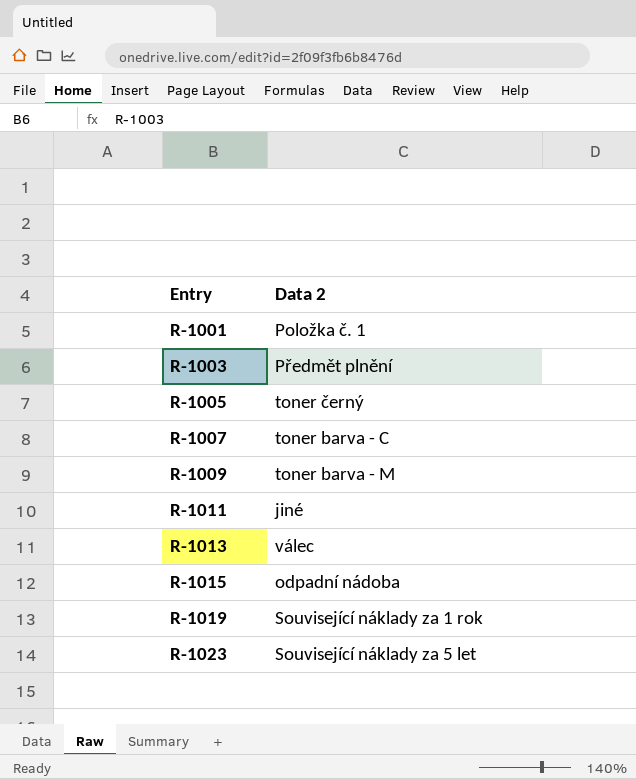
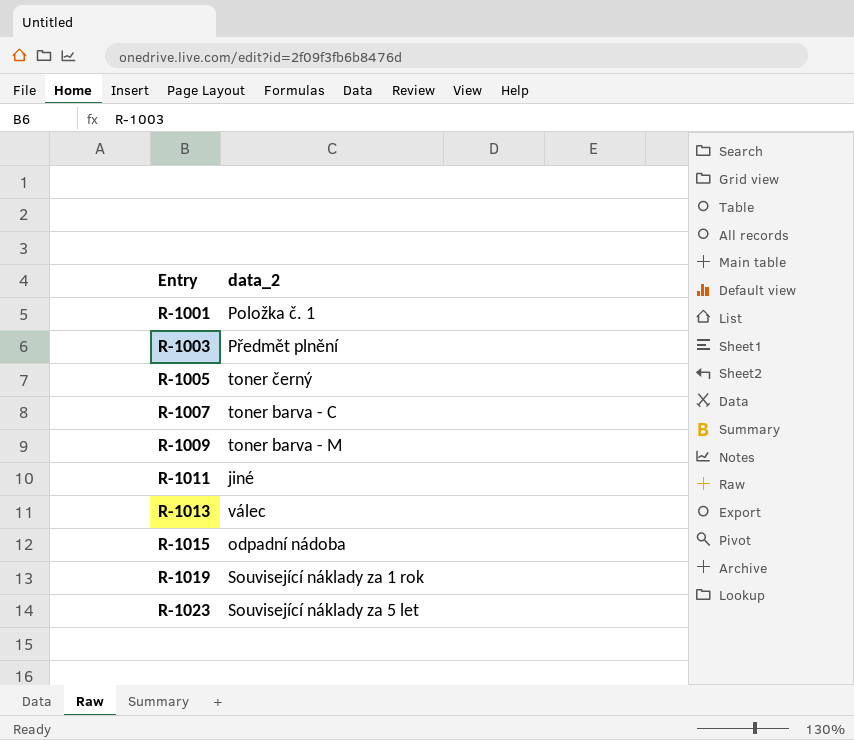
column name: Data 2 -> data_2

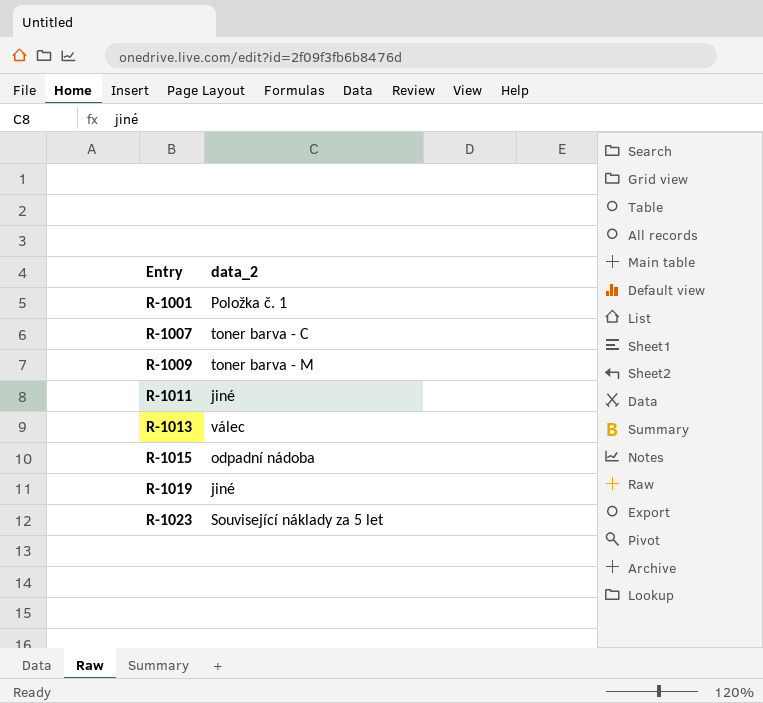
row R-1003: Předmět plnění -> none
row R-1005: toner černý -> none
R-1019 | data_2: Související náklady za 1 rok -> jiné

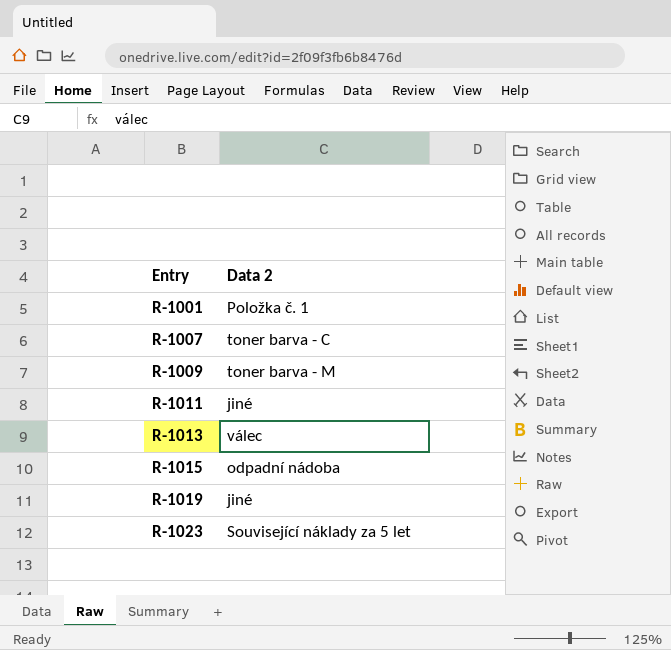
column name: data_2 -> Data 2

